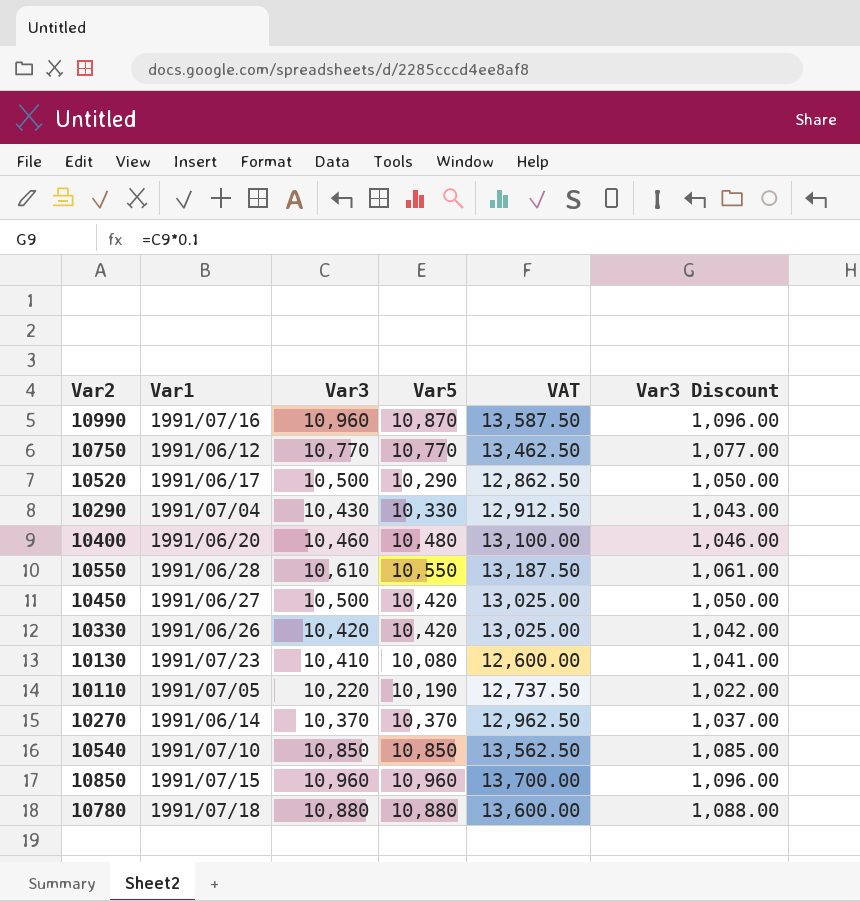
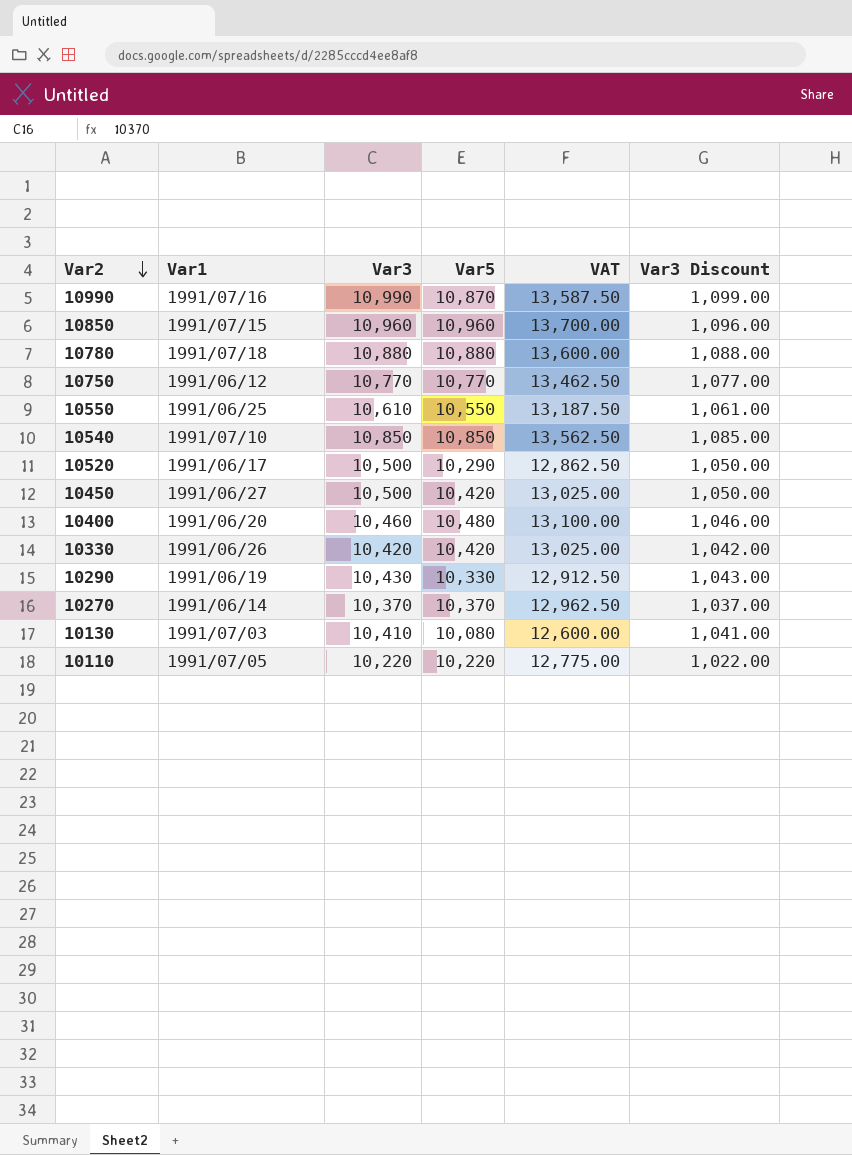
row order: none -> Var2 descending
10990 | Var3: 10,960 -> 10,990
10990 | Var3 Discount: 1,096.00 -> 1,099.00
10550 | Var1: 1991/06/28 -> 1991/06/25
10290 | Var1: 1991/07/04 -> 1991/06/19
10130 | Var1: 1991/07/23 -> 1991/07/03
10110 | Var5: 10,190 -> 10,220
10110 | VAT: 12,737.50 -> 12,775.00

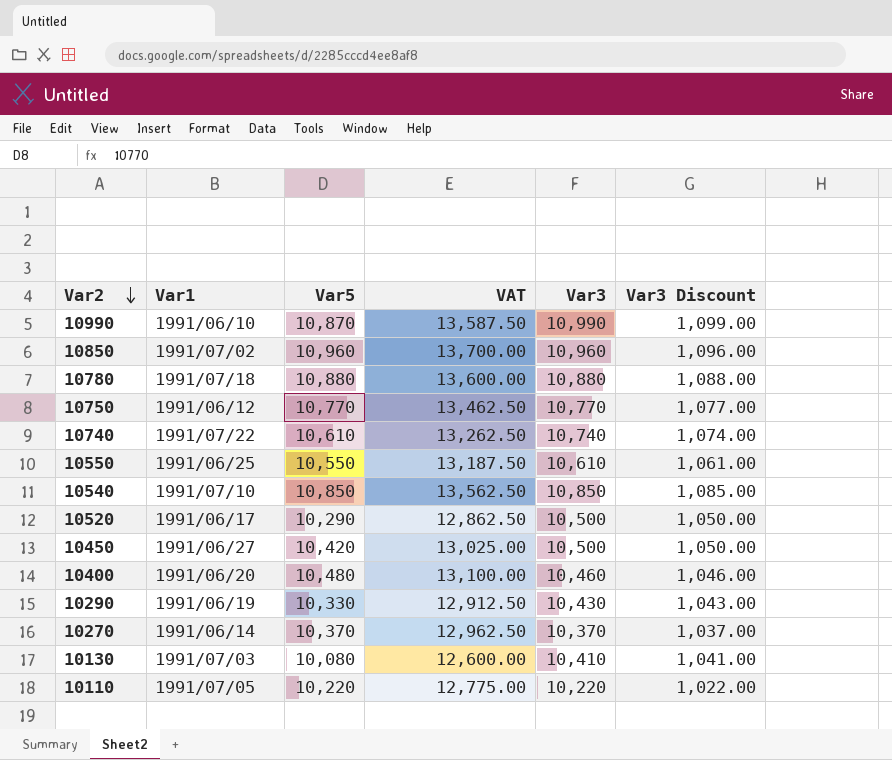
column Var3 | position: 3 -> 5
row 10330: 1991/06/26 | 10,420 | 10,420 | 13,025.00 | 1,042.00 -> none
10990 | Var1: 1991/07/16 -> 1991/06/10
10850 | Var1: 1991/07/15 -> 1991/07/02
row 10740: none -> 1991/07/22 | 10,610 | 13,262.50 | 10,740 | 1,074.00

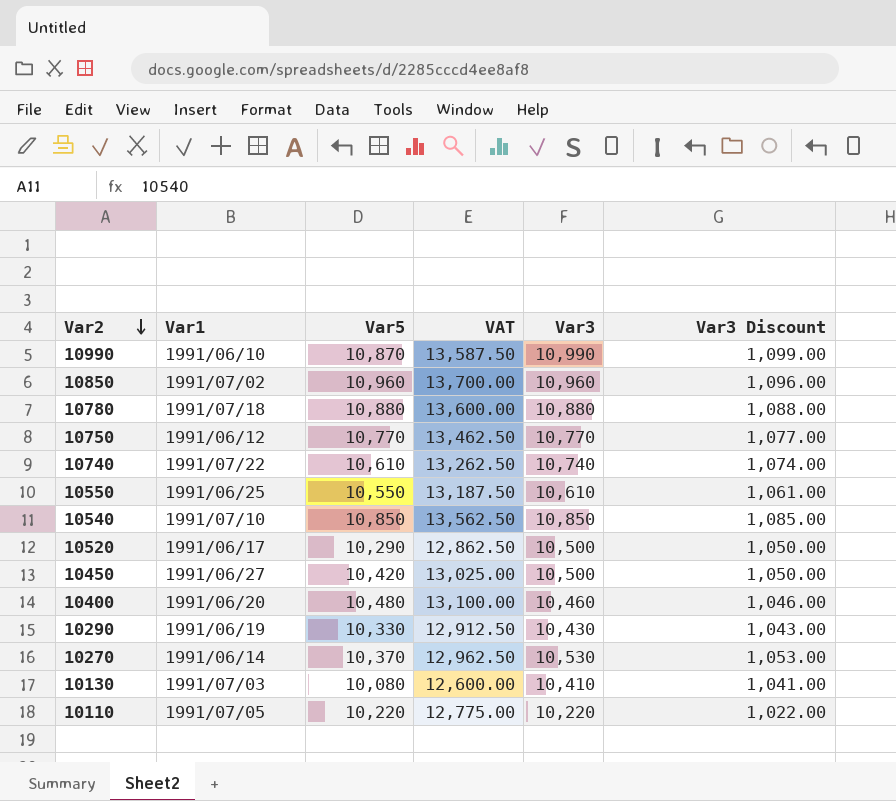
10270 | Var3: 10,370 -> 10,530
10270 | Var3 Discount: 1,037.00 -> 1,053.00

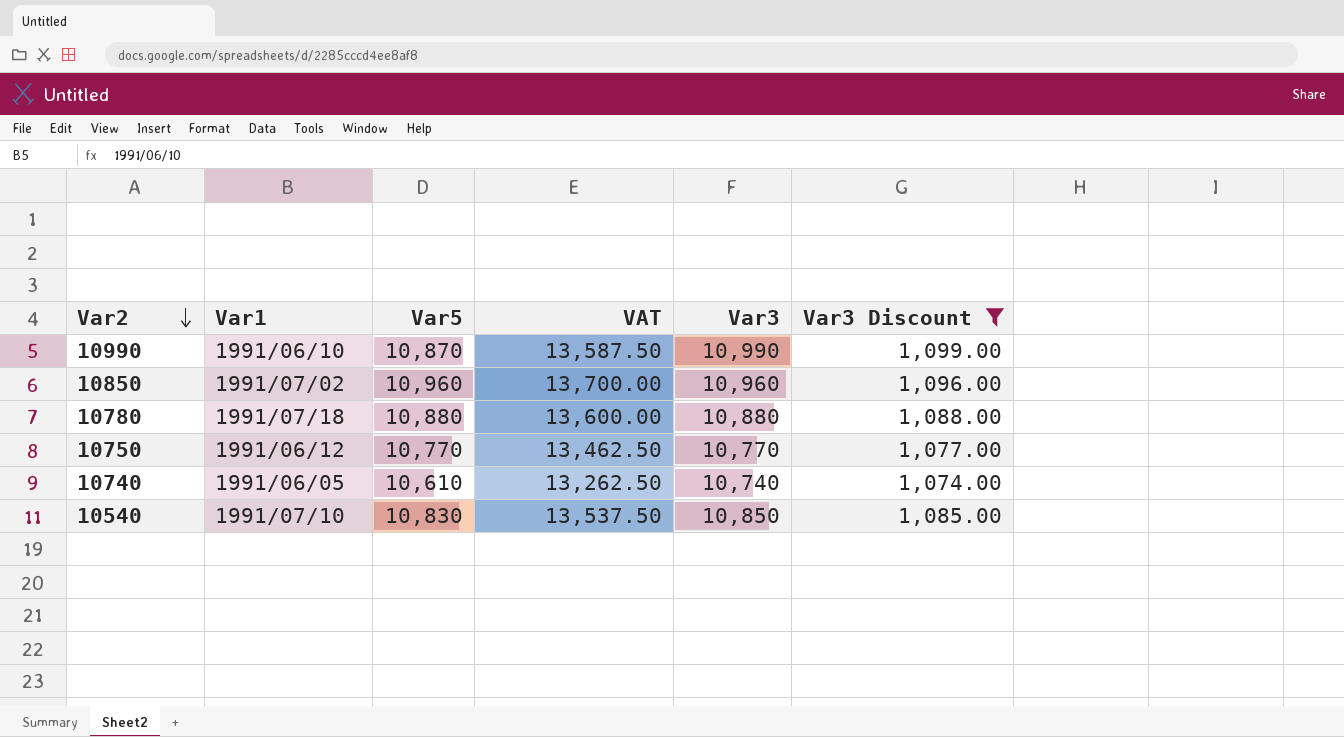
filter: none -> Var3 Discount >= 1,074.00
10740 | Var1: 1991/07/22 -> 1991/06/05
10540 | Var5: 10,850 -> 10,830
10540 | VAT: 13,562.50 -> 13,537.50

